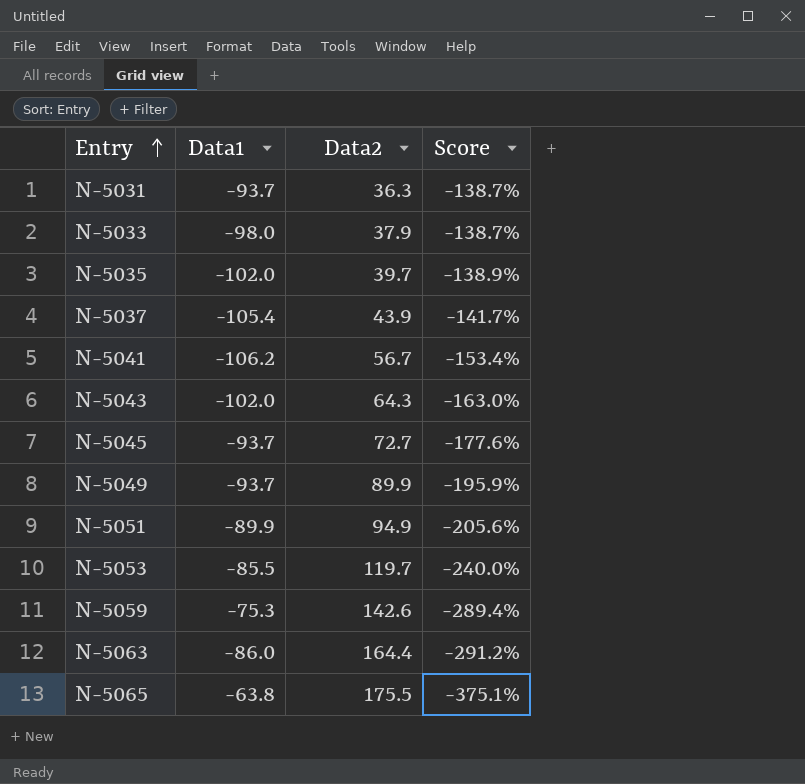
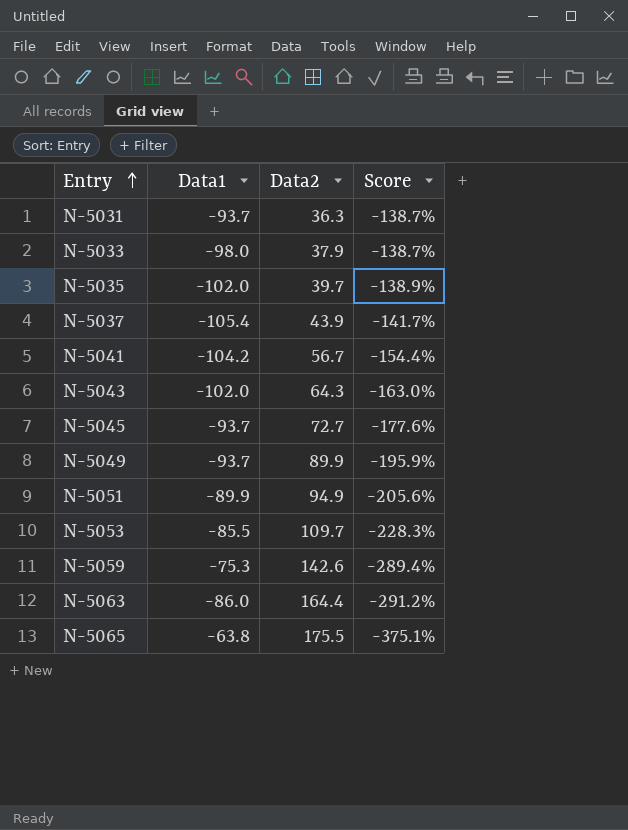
N-5041 | Data1: -106.2 -> -104.2
N-5041 | Score: -153.4% -> -154.4%
N-5053 | Data2: 119.7 -> 109.7
N-5053 | Score: -240.0% -> -228.3%

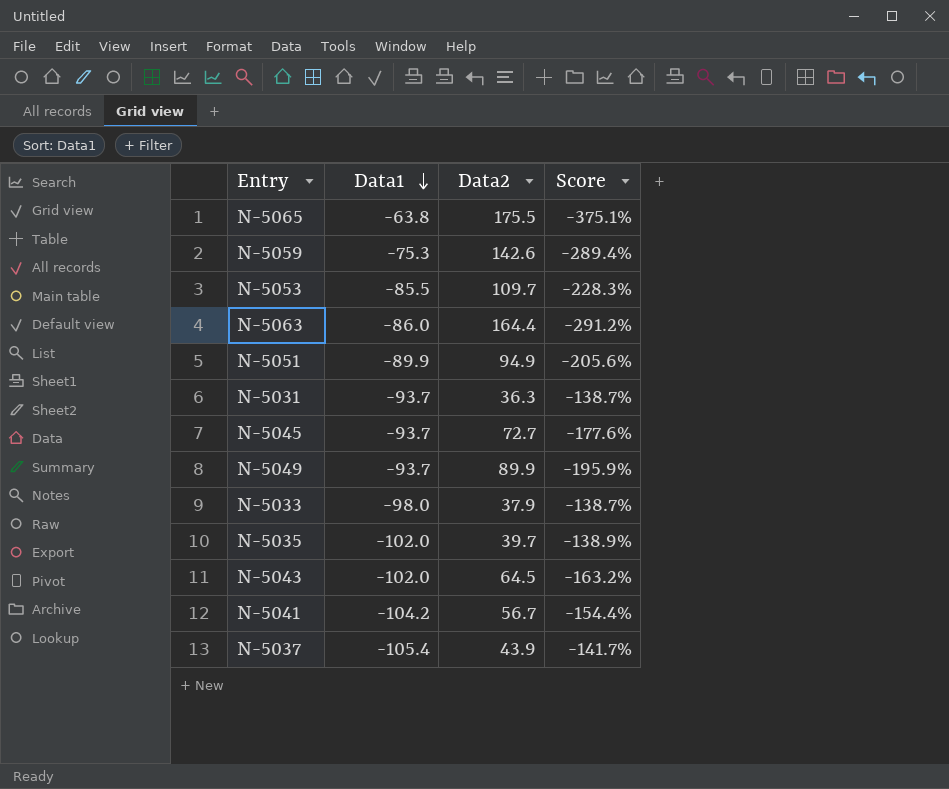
row order: Entry ascending -> Data1 descending
N-5043 | Data2: 64.3 -> 64.5
N-5043 | Score: -163.0% -> -163.2%

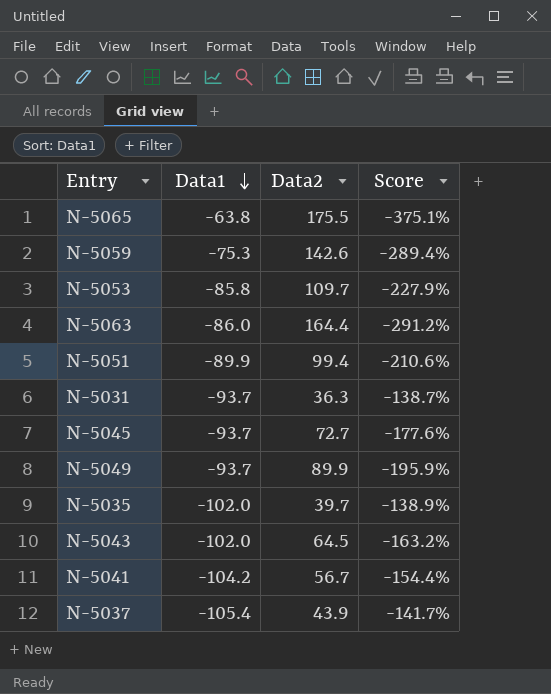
row N-5033: -98.0 | 37.9 | -138.7% -> none
N-5053 | Data1: -85.5 -> -85.8
N-5053 | Score: -228.3% -> -227.9%
N-5051 | Data2: 94.9 -> 99.4
N-5051 | Score: -205.6% -> -210.6%

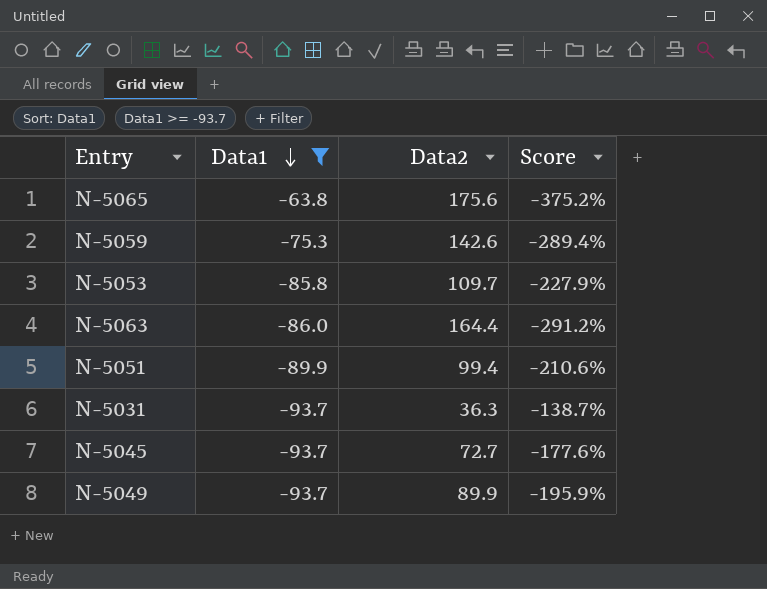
filter: none -> Data1 >= -93.7
N-5065 | Data2: 175.5 -> 175.6
N-5065 | Score: -375.1% -> -375.2%

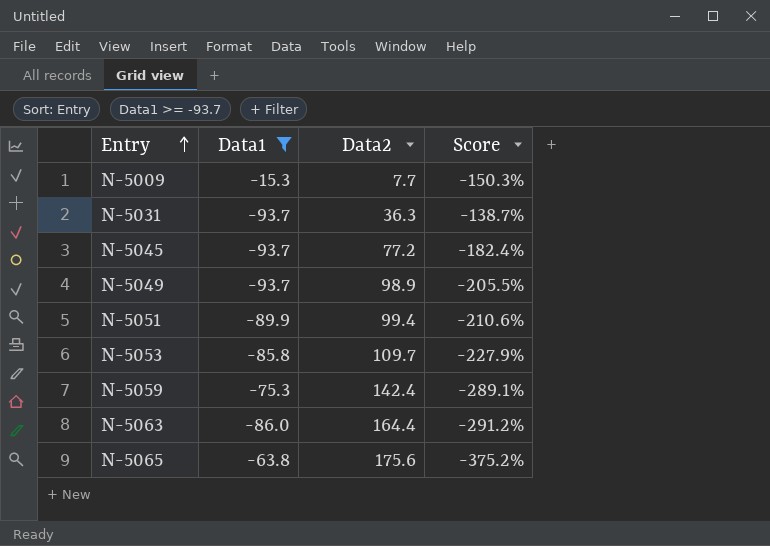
row order: Data1 descending -> Entry ascending
row N-5009: none -> -15.3 | 7.7 | -150.3%
N-5045 | Data2: 72.7 -> 77.2
N-5045 | Score: -177.6% -> -182.4%
N-5049 | Data2: 89.9 -> 98.9
N-5049 | Score: -195.9% -> -205.5%
N-5059 | Data2: 142.6 -> 142.4
N-5059 | Score: -289.4% -> -289.1%

